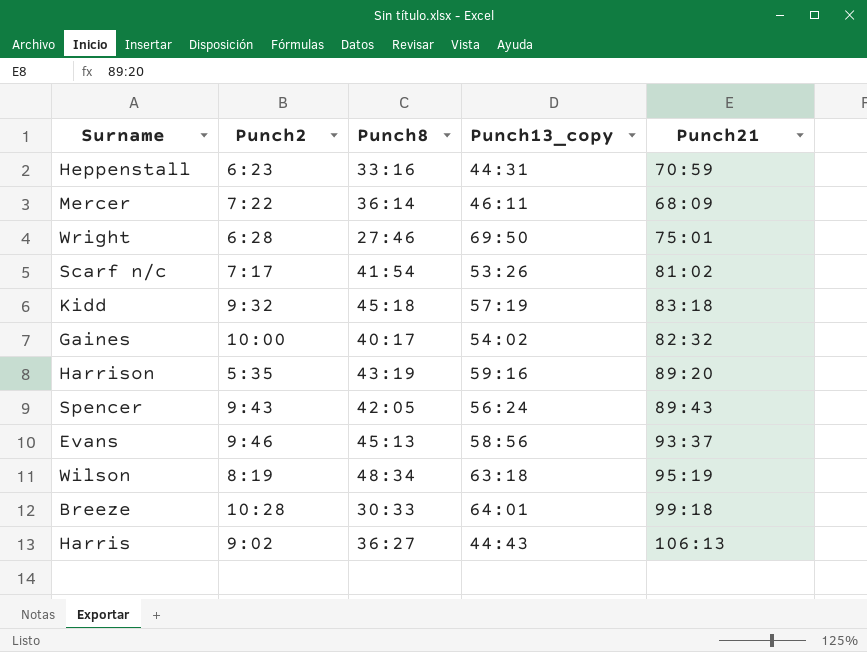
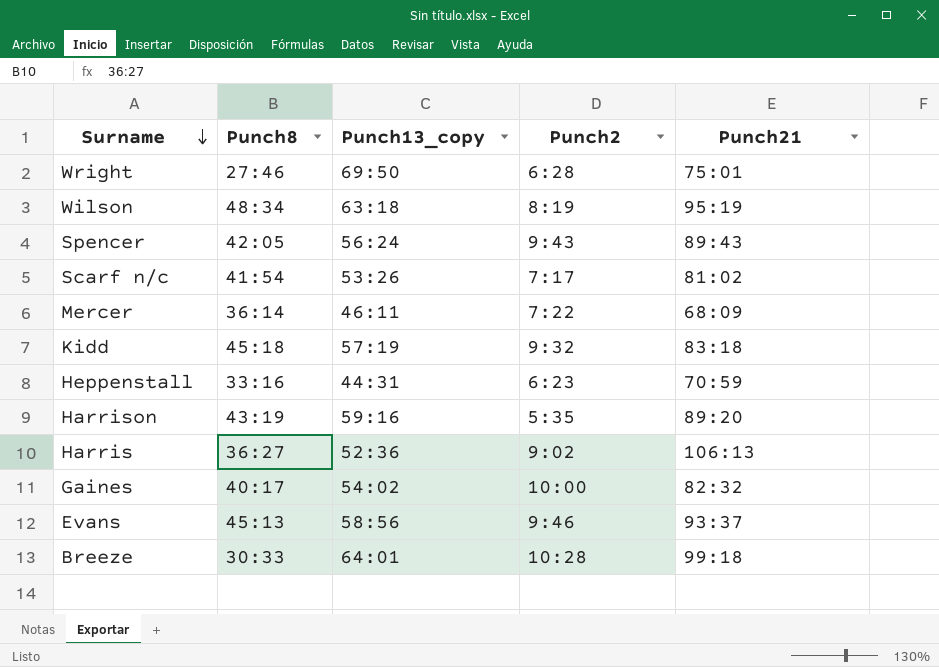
row order: none -> Surname descending
column Punch2 | position: 2 -> 4
Harris | Punch13_copy: 44:43 -> 52:36

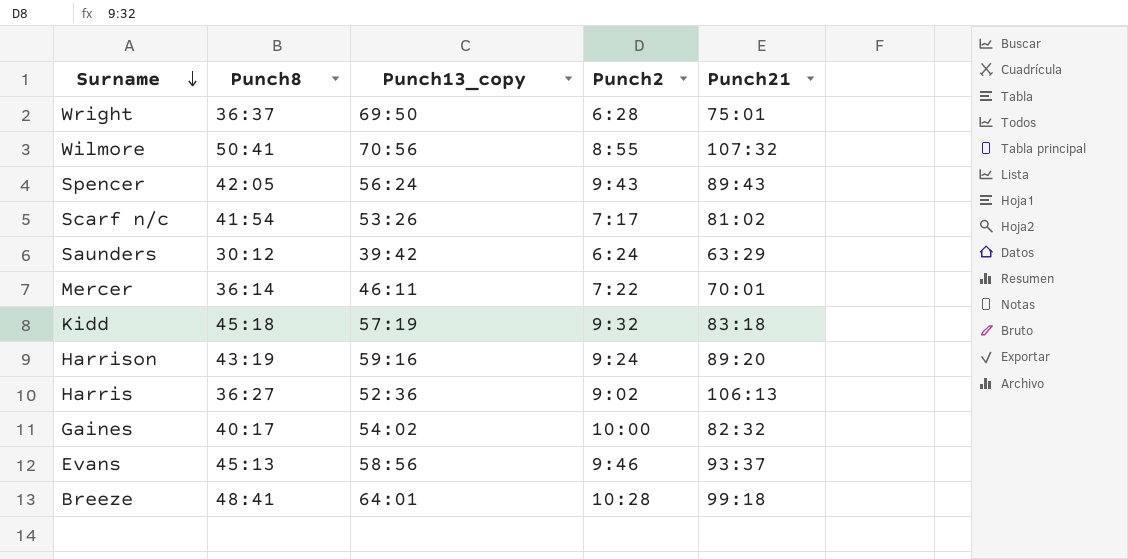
row Wilson: 48:34 | 63:18 | 8:19 | 95:19 -> none
row Heppenstall: 33:16 | 44:31 | 6:23 | 70:59 -> none
Wright | Punch8: 27:46 -> 36:37
row Wilmore: none -> 50:41 | 70:56 | 8:55 | 107:32
row Saunders: none -> 30:12 | 39:42 | 6:24 | 63:29
Mercer | Punch21: 68:09 -> 70:01
Harrison | Punch2: 5:35 -> 9:24
Breeze | Punch8: 30:33 -> 48:41

